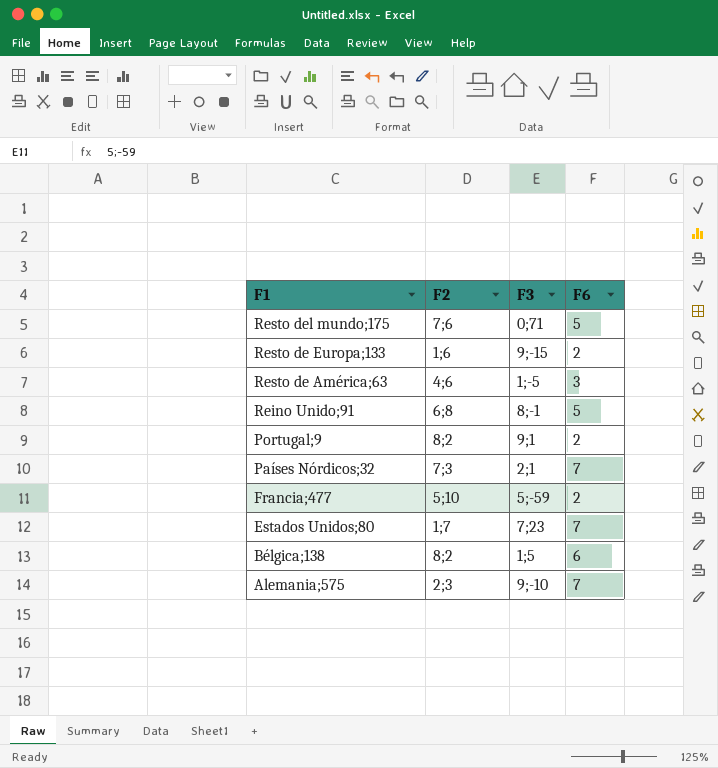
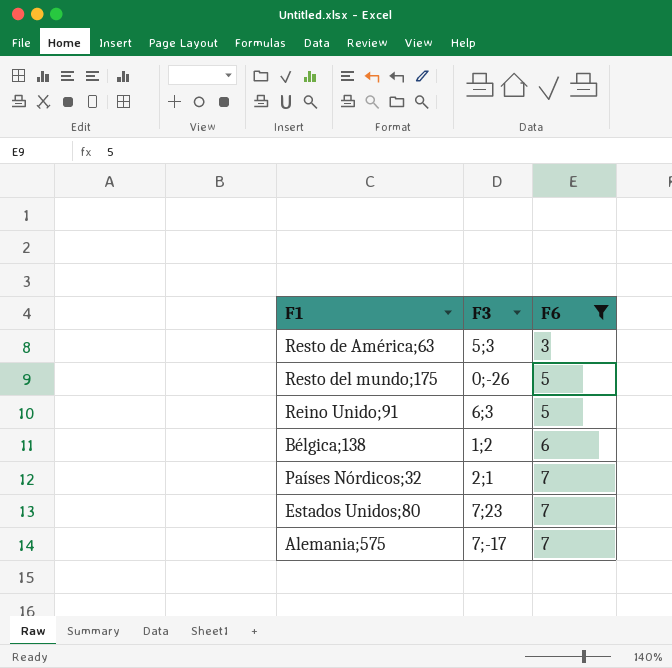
filter: none -> F6 != 2
row order: F1 descending -> F6 ascending
column F2 | position: 2 -> none
Resto de América;63 | F3: 1;-5 -> 5;3
Resto del mundo;175 | F3: 0;71 -> 0;-26
Reino Unido;91 | F3: 8;-1 -> 6;3
Bélgica;138 | F3: 1;5 -> 1;2
Alemania;575 | F3: 9;-10 -> 7;-17

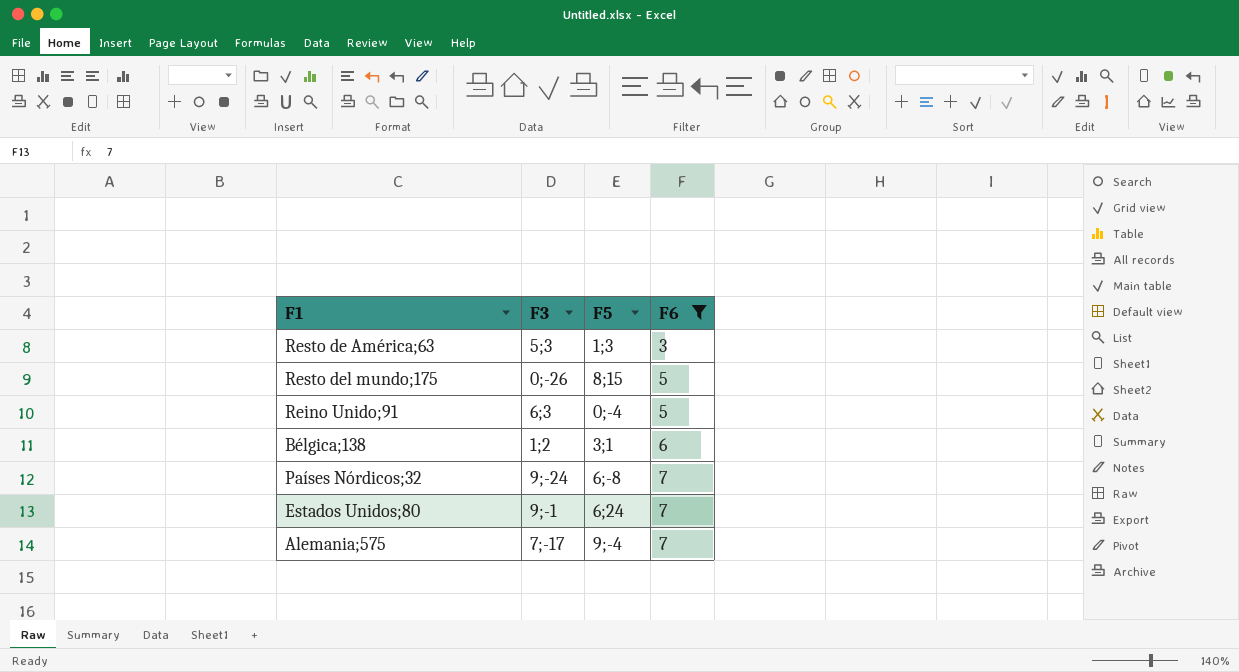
column F5 | position: none -> 3
Países Nórdicos;32 | F3: 2;1 -> 9;-24
Estados Unidos;80 | F3: 7;23 -> 9;-1

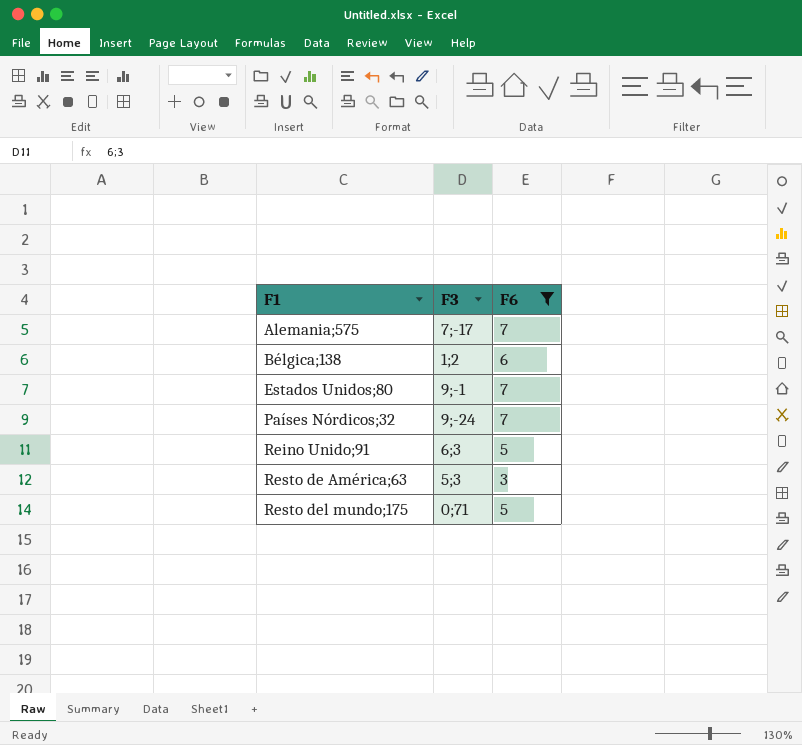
row order: F6 ascending -> F1 ascending
column F5 | position: 3 -> none
Resto del mundo;175 | F3: 0;-26 -> 0;71

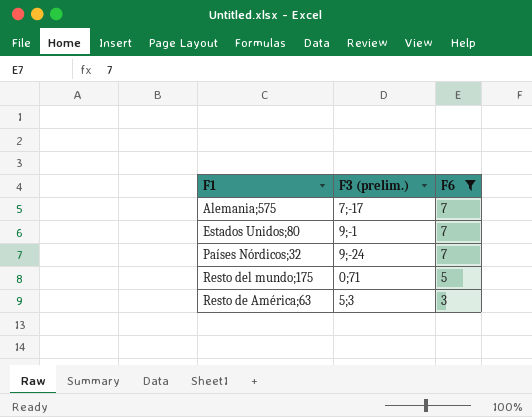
row order: F1 ascending -> F6 descending
column name: F3 -> F3 (prelim.)
row Bélgica;138: 1;2 | 6 -> none
row Reino Unido;91: 6;3 | 5 -> none

